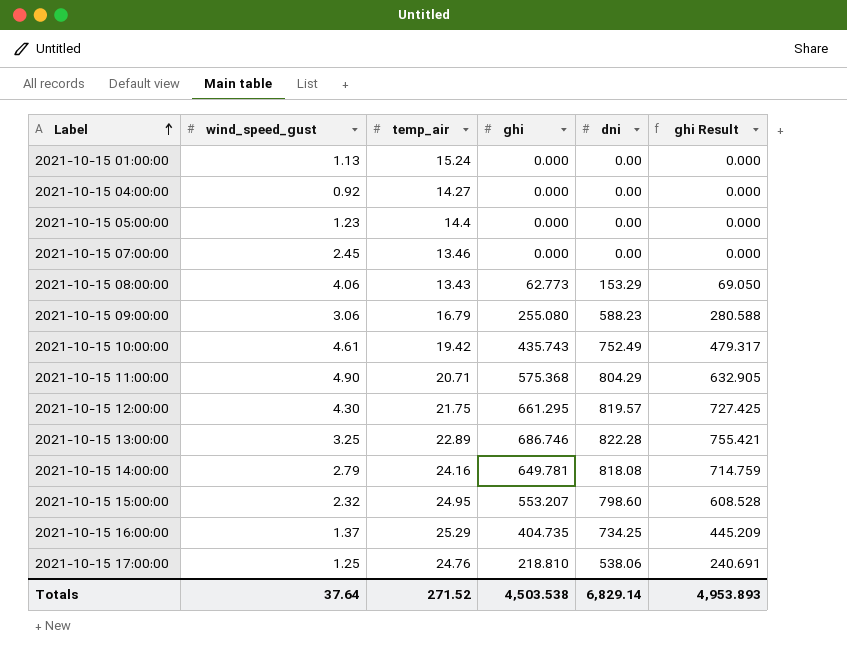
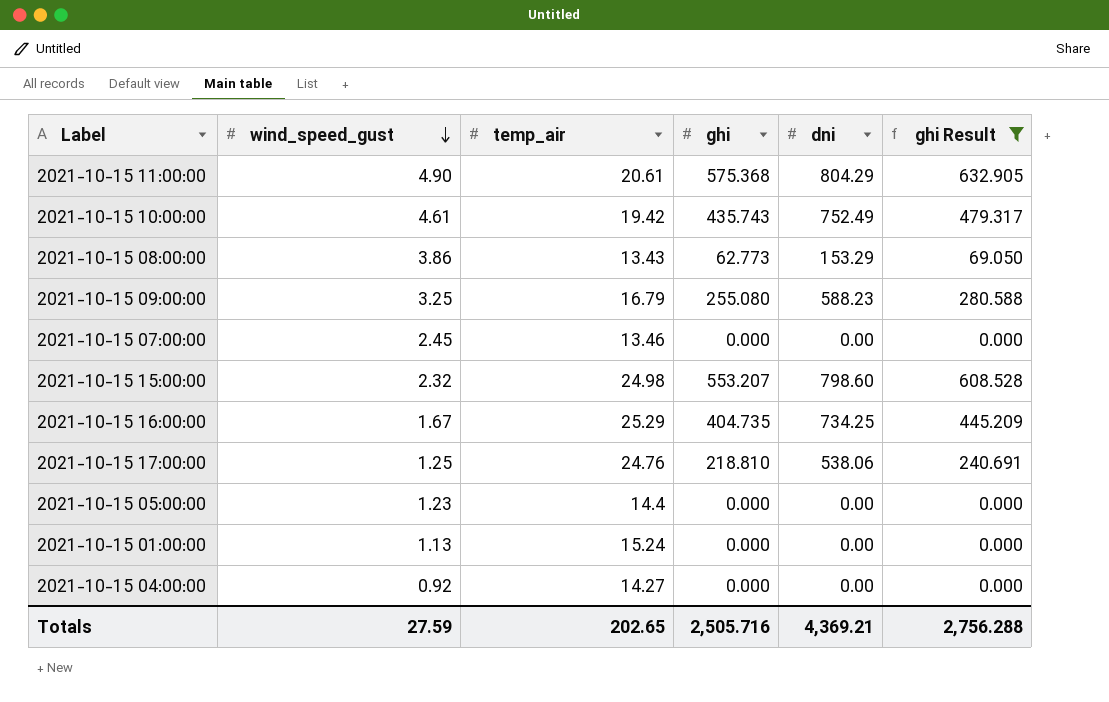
filter: none -> ghi Result <= 632.905
row order: Label ascending -> wind_speed_gust descending
2021-10-15 11:00:00 | temp_air: 20.71 -> 20.61
2021-10-15 08:00:00 | wind_speed_gust: 4.06 -> 3.86
2021-10-15 09:00:00 | wind_speed_gust: 3.06 -> 3.25
2021-10-15 15:00:00 | temp_air: 24.95 -> 24.98
2021-10-15 16:00:00 | wind_speed_gust: 1.37 -> 1.67
Totals | wind_speed_gust: 37.64 -> 27.59
Totals | temp_air: 271.52 -> 202.65
Totals | ghi: 4,503.538 -> 2,505.716
Totals | dni: 6,829.14 -> 4,369.21
Totals | ghi Result: 4,953.893 -> 2,756.288

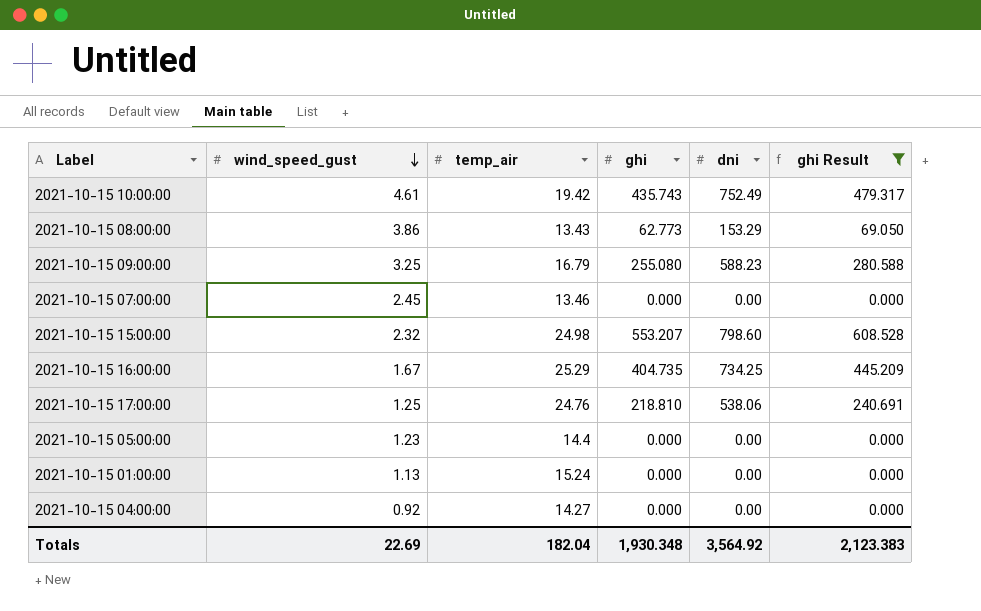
row 2021-10-15 11:00:00: 4.90 | 20.61 | 575.368 | 804.29 | 632.905 -> none
Totals | wind_speed_gust: 27.59 -> 22.69
Totals | temp_air: 202.65 -> 182.04
Totals | ghi: 2,505.716 -> 1,930.348
Totals | dni: 4,369.21 -> 3,564.92
Totals | ghi Result: 2,756.288 -> 2,123.383

